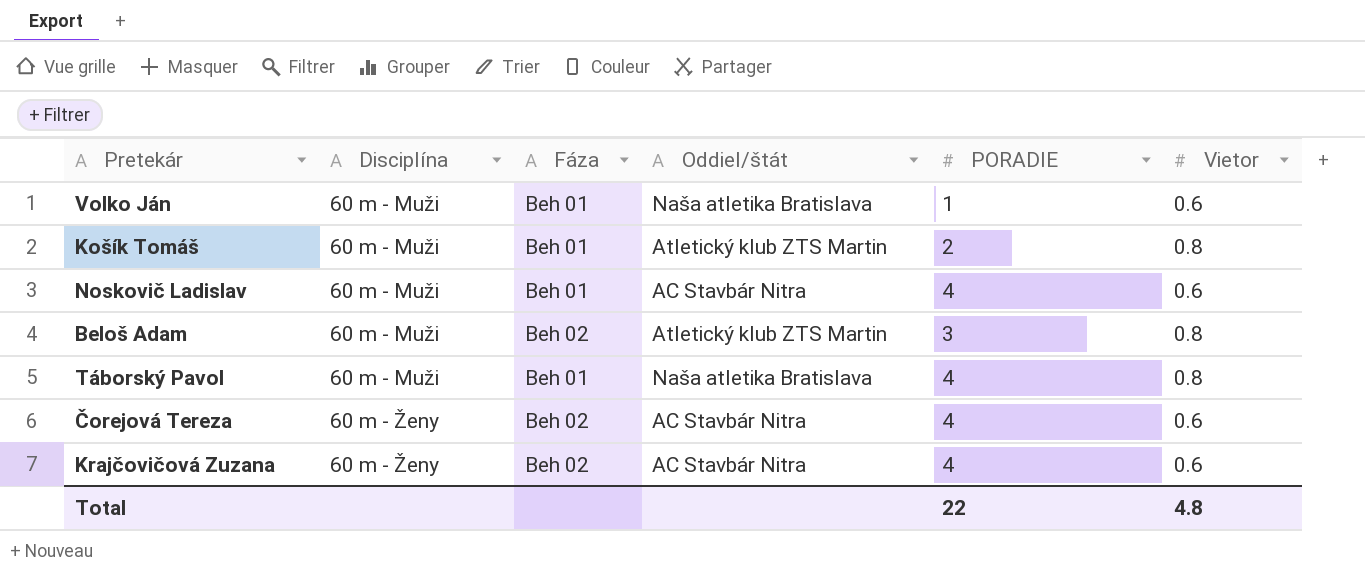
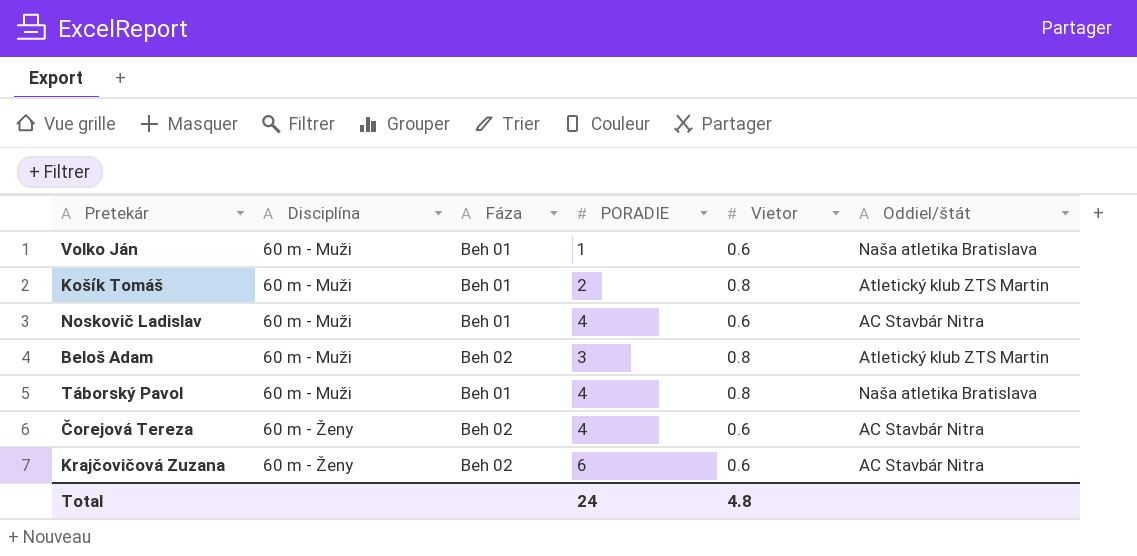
column Oddiel/štát | position: 4 -> 6
Krajčovičová Zuzana | PORADIE: 4 -> 6
Total | PORADIE: 22 -> 24

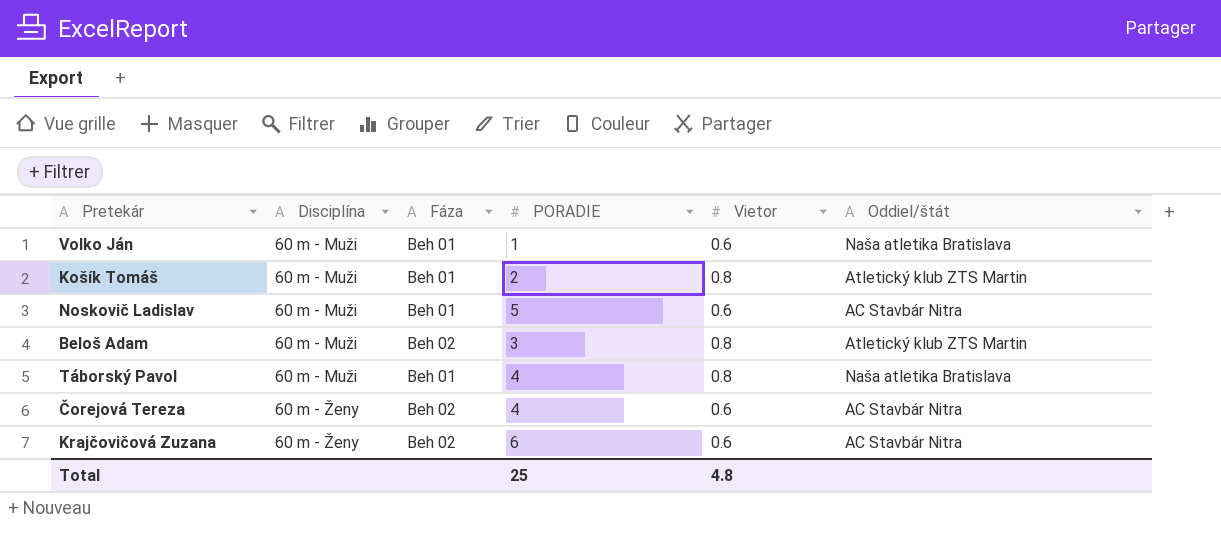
Noskovič Ladislav | PORADIE: 4 -> 5
Total | PORADIE: 24 -> 25

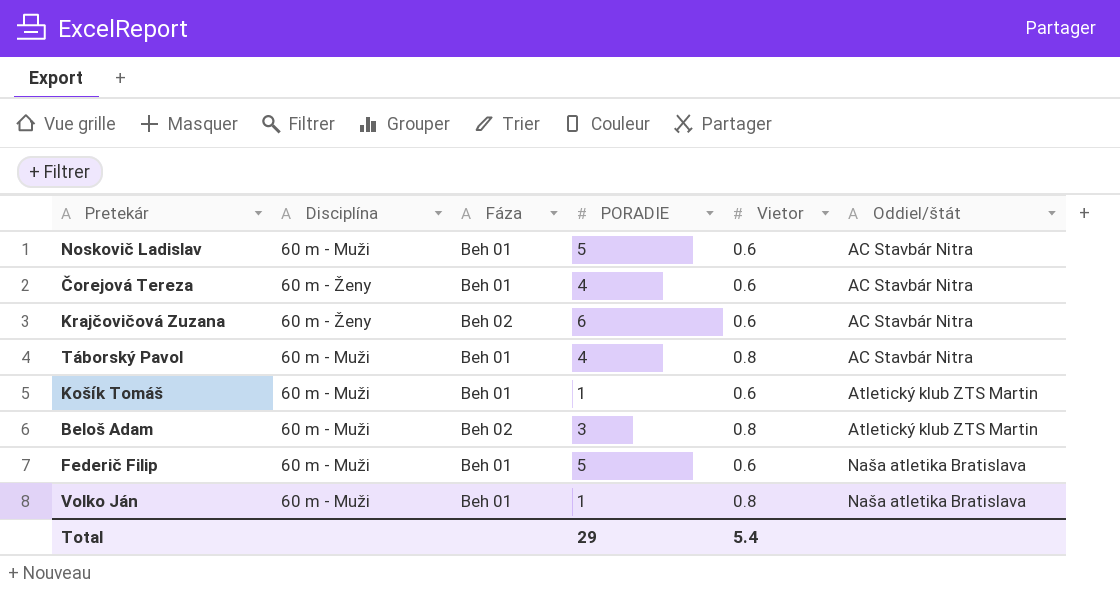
row order: Disciplína ascending -> Oddiel/štát ascending
Čorejová Tereza | Fáza: Beh 02 -> Beh 01
Táborský Pavol | Oddiel/štát: Naša atletika Bratislava -> AC Stavbár Nitra
Košík Tomáš | PORADIE: 2 -> 1
Košík Tomáš | Vietor: 0.8 -> 0.6
row Federič Filip: none -> 60 m - Muži | Beh 01 | 5 | 0.6 | Naša atletika Bratislava
Volko Ján | Vietor: 0.6 -> 0.8
Total | PORADIE: 25 -> 29
Total | Vietor: 4.8 -> 5.4

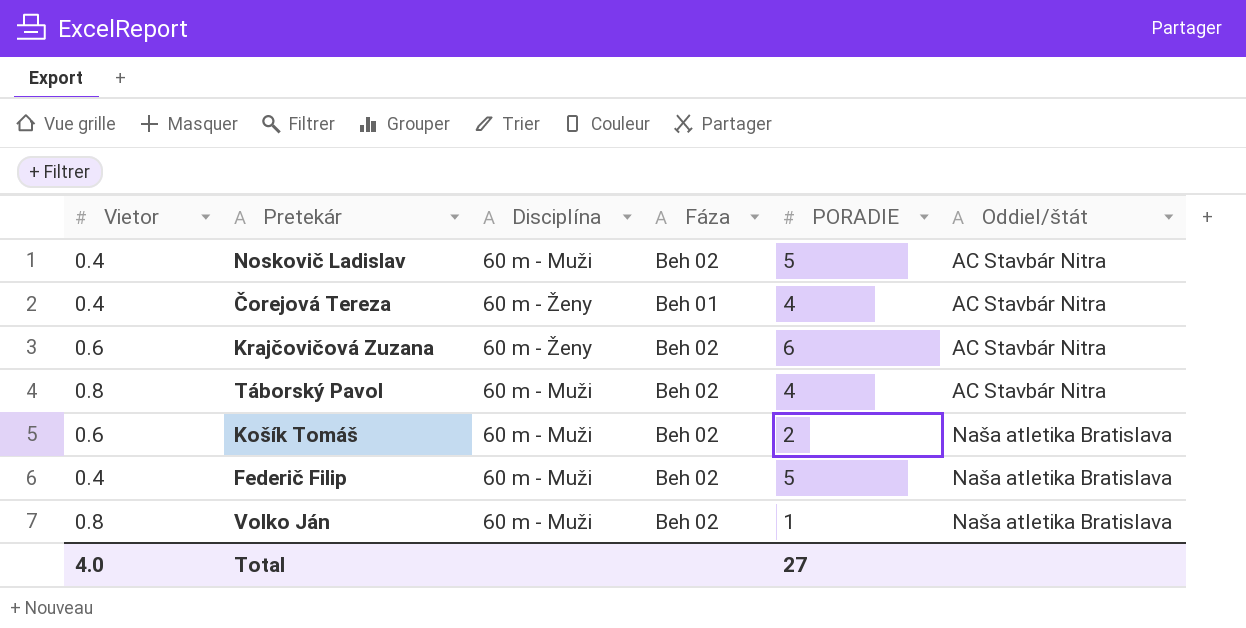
column Vietor | position: 5 -> 1
row Beloš Adam: 60 m - Muži | Beh 02 | 3 | 0.8 | Atletický klub ZTS Martin -> none
Noskovič Ladislav | Vietor: 0.6 -> 0.4
Noskovič Ladislav | Fáza: Beh 01 -> Beh 02
Čorejová Tereza | Vietor: 0.6 -> 0.4
Táborský Pavol | Fáza: Beh 01 -> Beh 02
Košík Tomáš | Fáza: Beh 01 -> Beh 02
Košík Tomáš | PORADIE: 1 -> 2
Košík Tomáš | Oddiel/štát: Atletický klub ZTS Martin -> Naša atletika Bratislava
Federič Filip | Vietor: 0.6 -> 0.4
Federič Filip | Fáza: Beh 01 -> Beh 02
Volko Ján | Fáza: Beh 01 -> Beh 02
Total | Vietor: 5.4 -> 4.0
Total | PORADIE: 29 -> 27

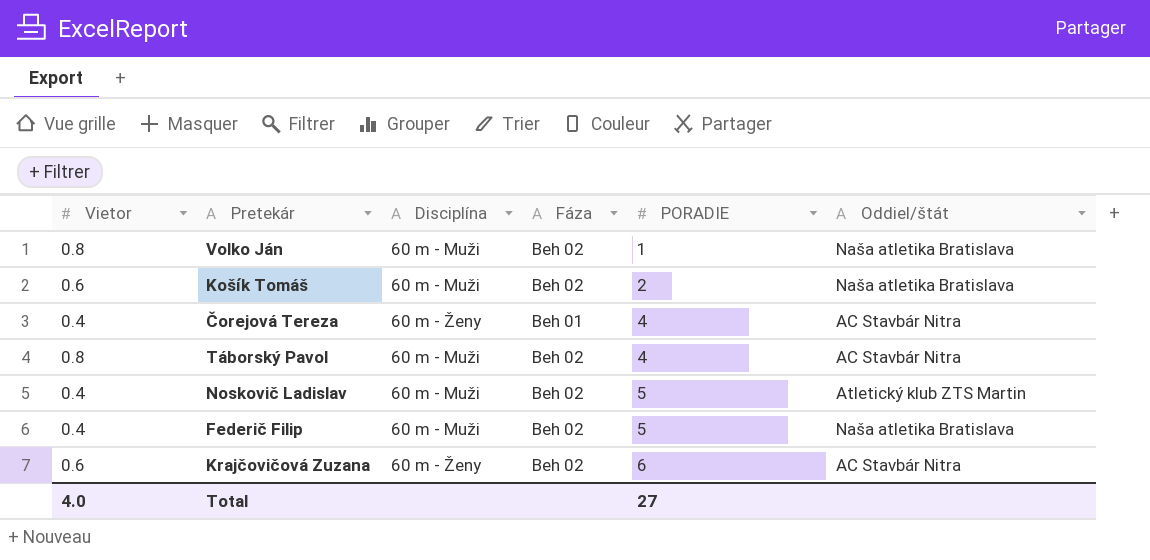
row order: Oddiel/štát ascending -> PORADIE ascending
Noskovič Ladislav | Oddiel/štát: AC Stavbár Nitra -> Atletický klub ZTS Martin

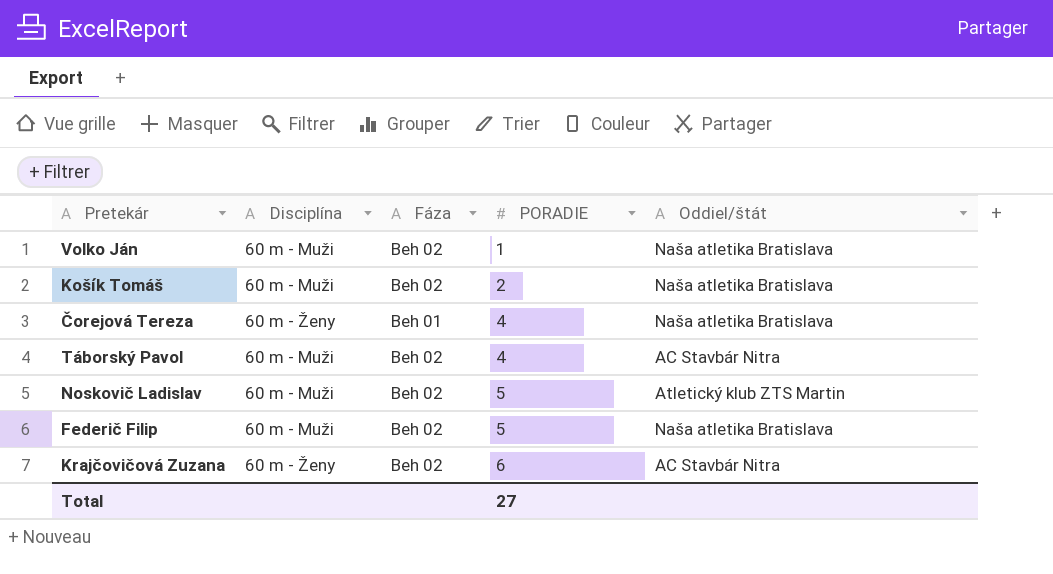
column Vietor | position: 1 -> none
Čorejová Tereza | Oddiel/štát: AC Stavbár Nitra -> Naša atletika Bratislava

